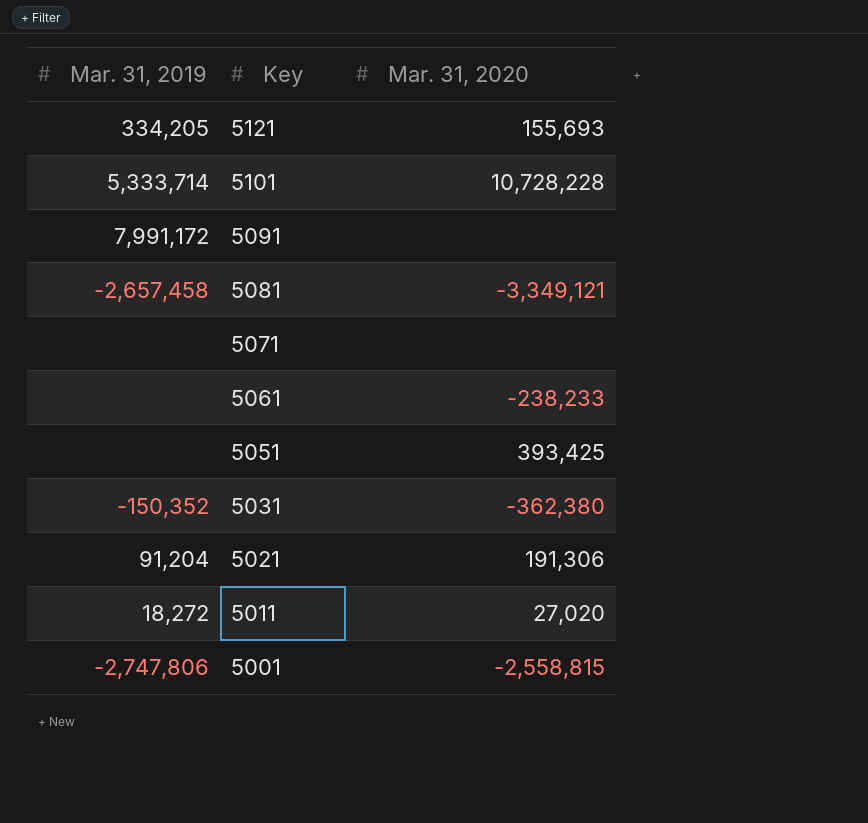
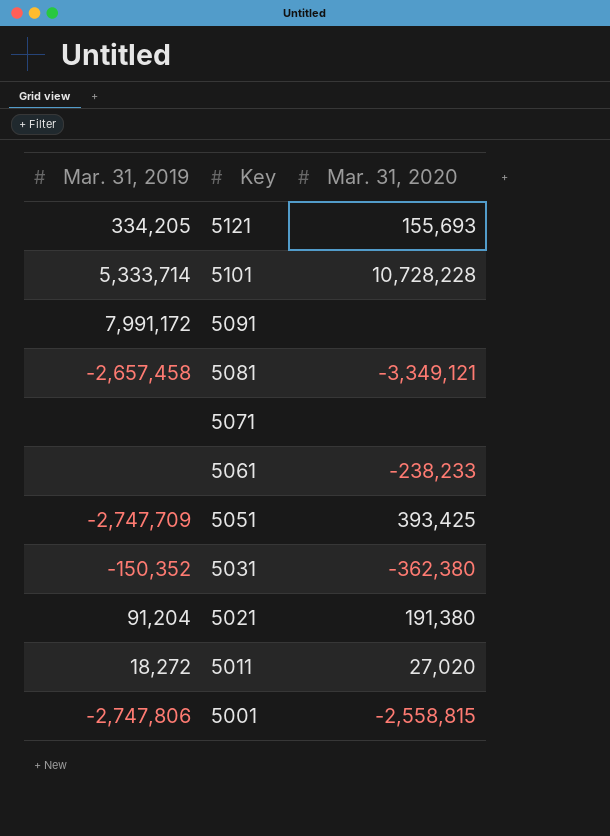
5051 | Mar. 31, 2019: none -> -2,747,709
5021 | Mar. 31, 2020: 191,306 -> 191,380

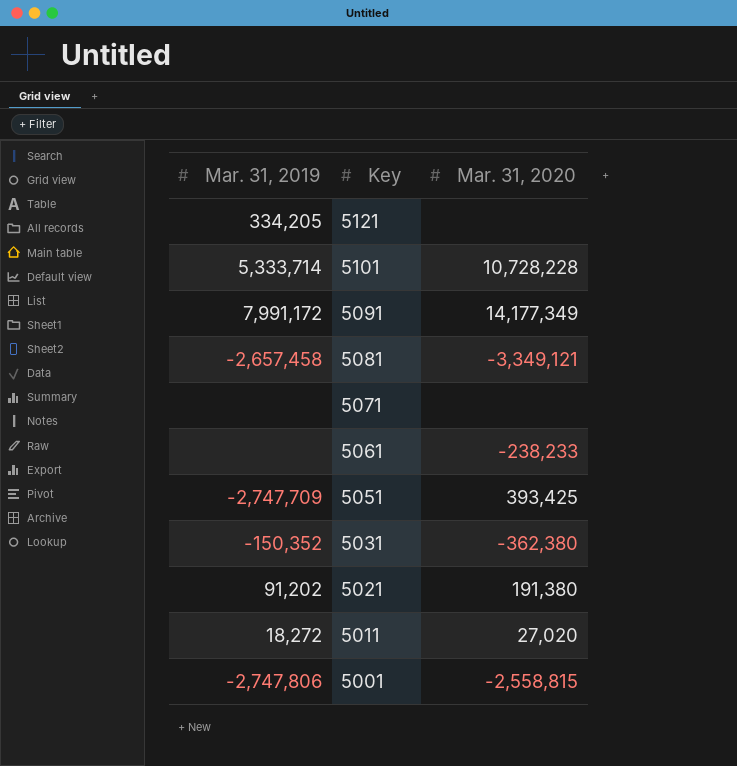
5121 | Mar. 31, 2020: 155,693 -> none
5091 | Mar. 31, 2020: none -> 14,177,349
5021 | Mar. 31, 2019: 91,204 -> 91,202

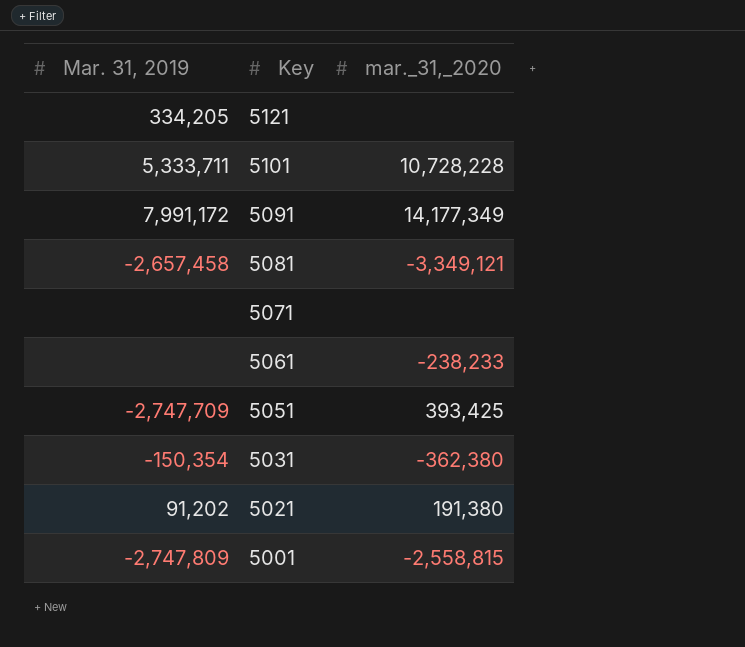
column name: Mar. 31, 2020 -> mar._31,_2020
row 5011: 18,272 | 27,020 -> none
5101 | Mar. 31, 2019: 5,333,714 -> 5,333,711
5031 | Mar. 31, 2019: -150,352 -> -150,354
5001 | Mar. 31, 2019: -2,747,806 -> -2,747,809

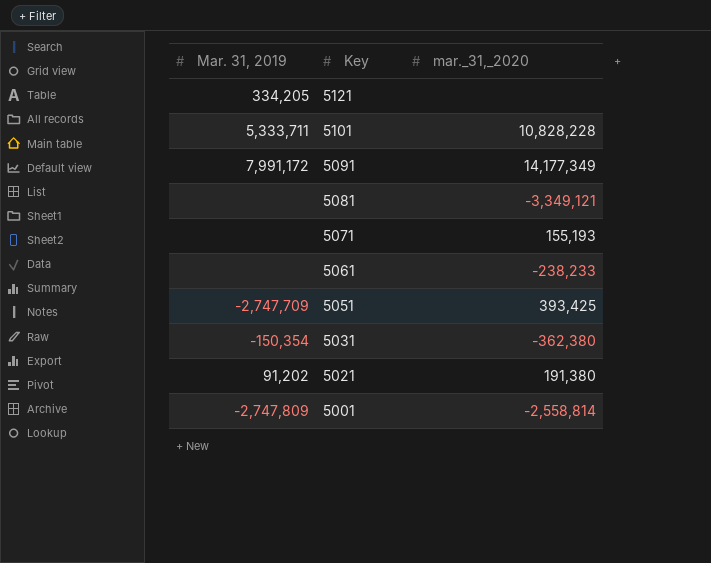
5101 | mar._31,_2020: 10,728,228 -> 10,828,228
5081 | Mar. 31, 2019: -2,657,458 -> none
5071 | mar._31,_2020: none -> 155,193
5001 | mar._31,_2020: -2,558,815 -> -2,558,814

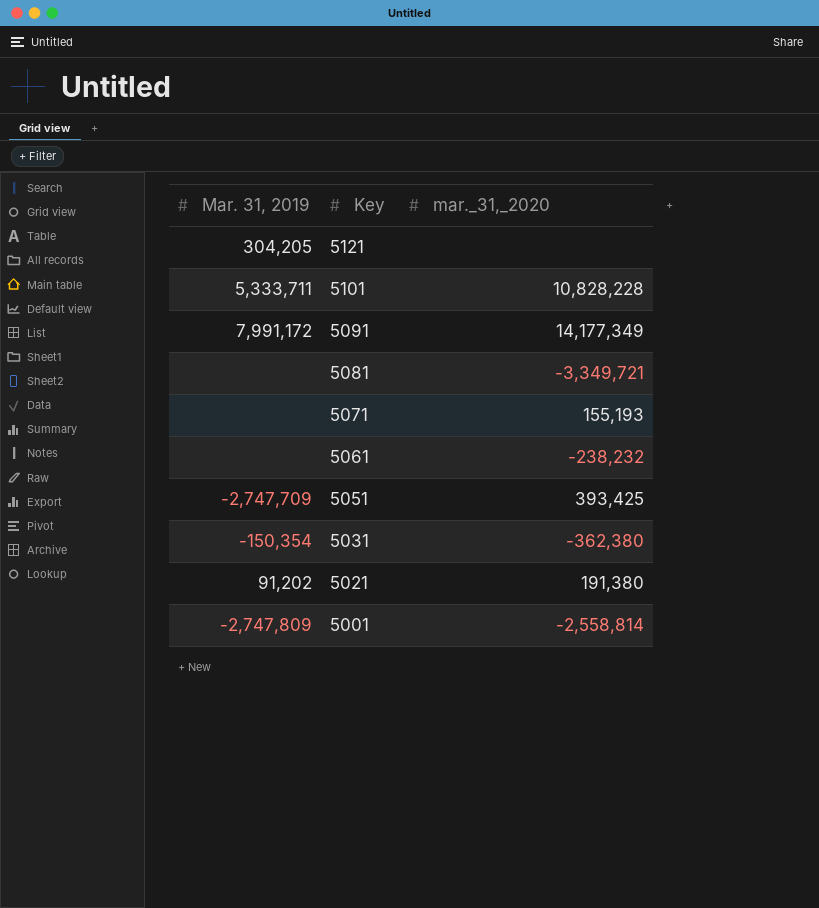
5121 | Mar. 31, 2019: 334,205 -> 304,205
5081 | mar._31,_2020: -3,349,121 -> -3,349,721
5061 | mar._31,_2020: -238,233 -> -238,232

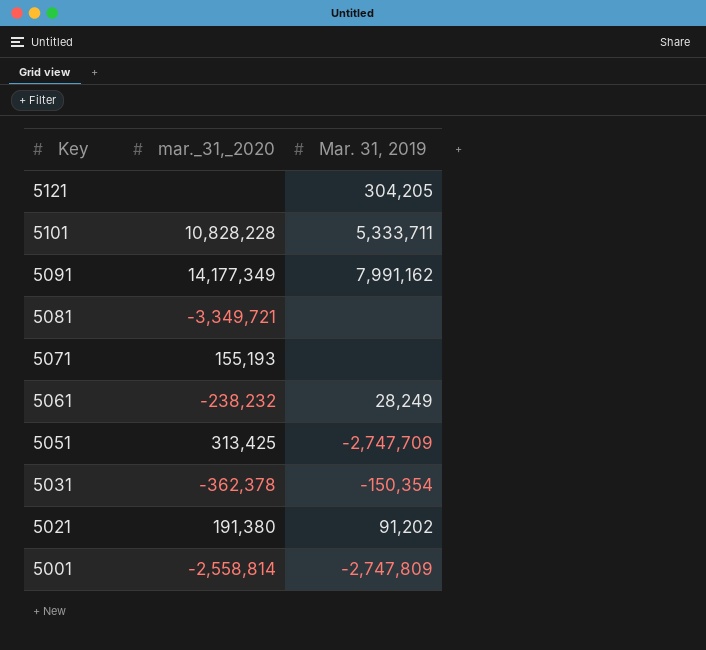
column Mar. 31, 2019 | position: 1 -> 3
5091 | Mar. 31, 2019: 7,991,172 -> 7,991,162
5061 | Mar. 31, 2019: none -> 28,249
5051 | mar._31,_2020: 393,425 -> 313,425
5031 | mar._31,_2020: -362,380 -> -362,378

